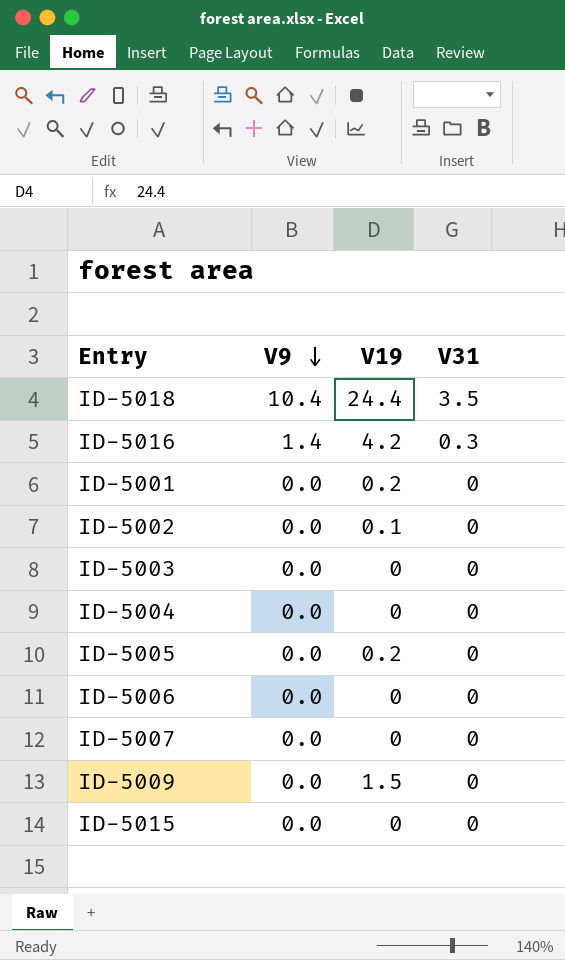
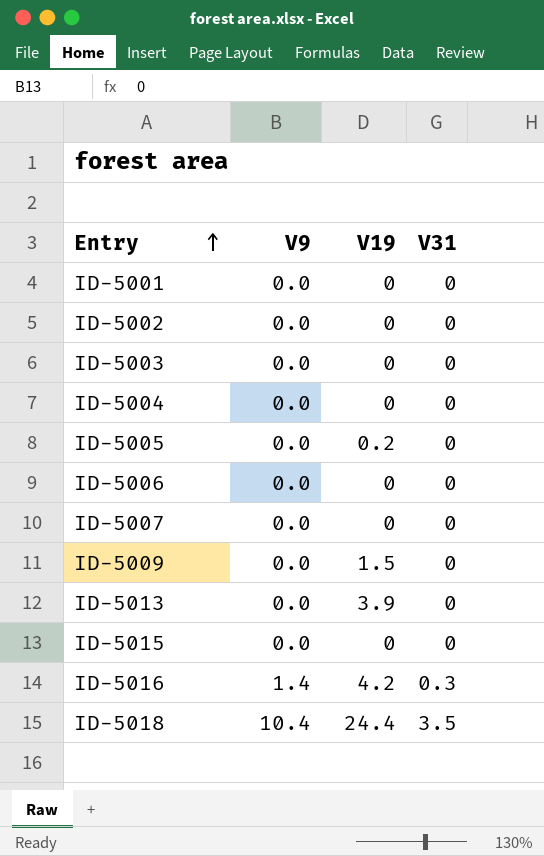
row order: V9 descending -> Entry ascending
ID-5001 | V19: 0.2 -> 0
ID-5002 | V19: 0.1 -> 0
row ID-5013: none -> 0.0 | 3.9 | 0

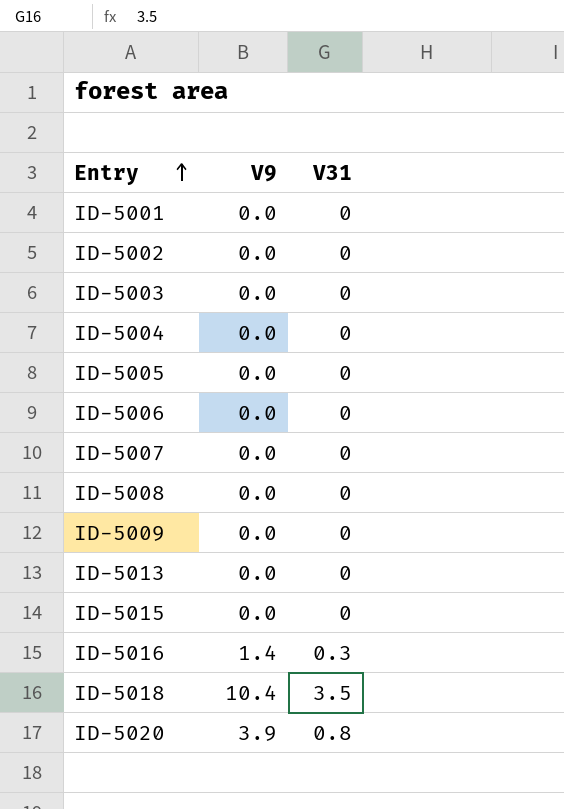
column V19 | position: 3 -> none
row ID-5008: none -> 0.0 | 0
row ID-5020: none -> 3.9 | 0.8

